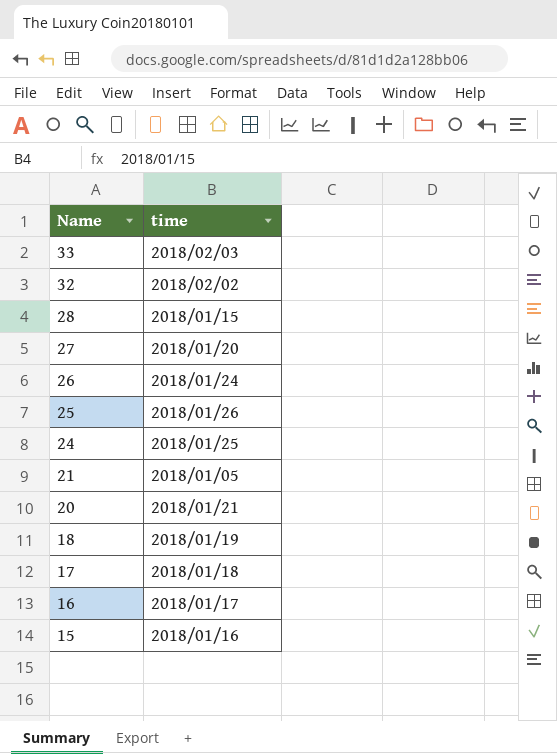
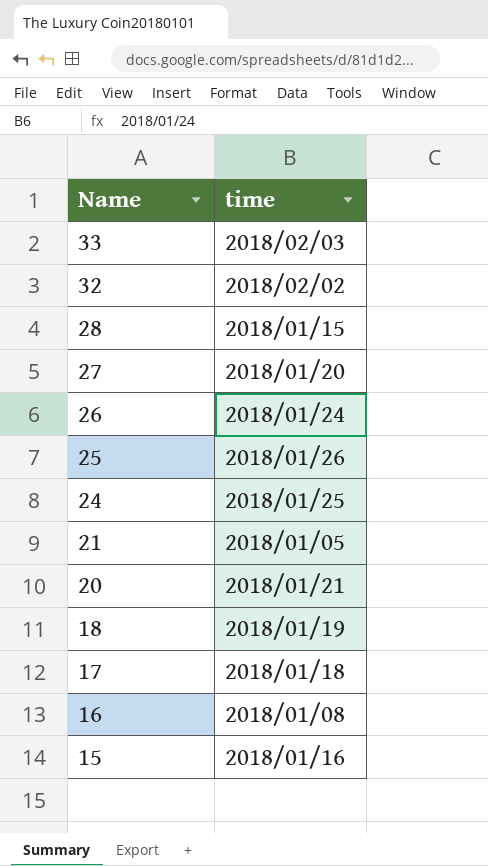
16 | time: 2018/01/17 -> 2018/01/08

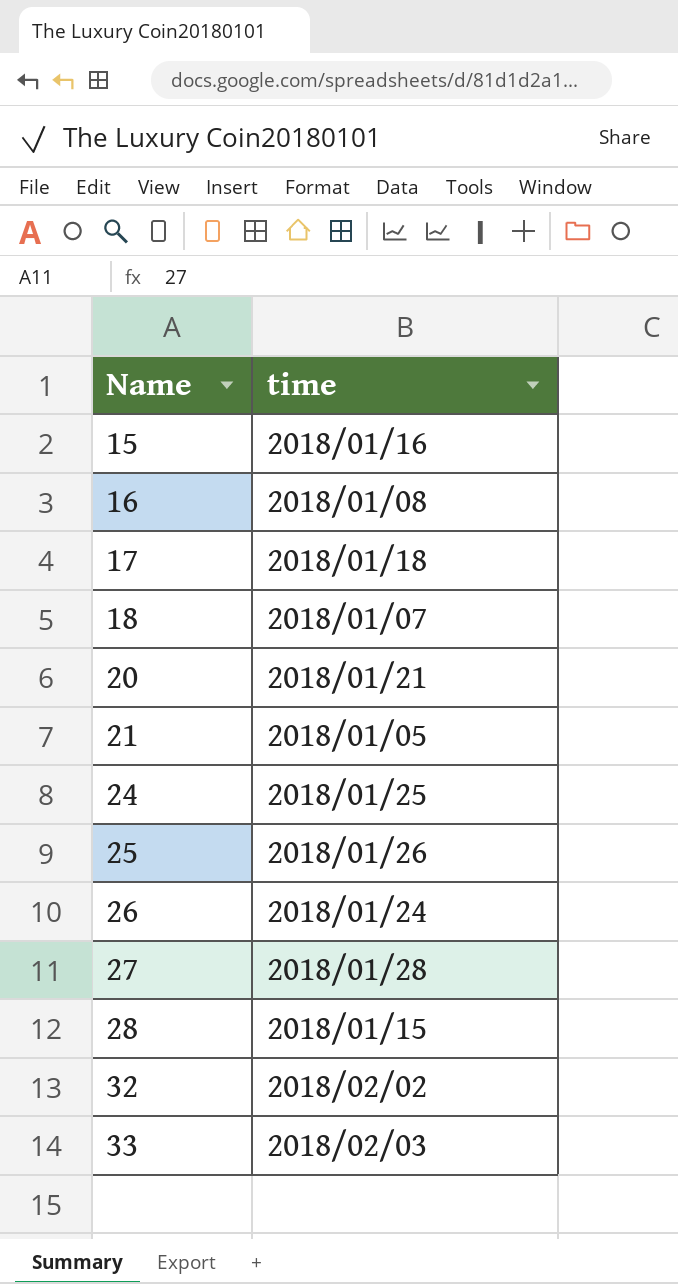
row order: Name descending -> Name ascending
18 | time: 2018/01/19 -> 2018/01/07
27 | time: 2018/01/20 -> 2018/01/28

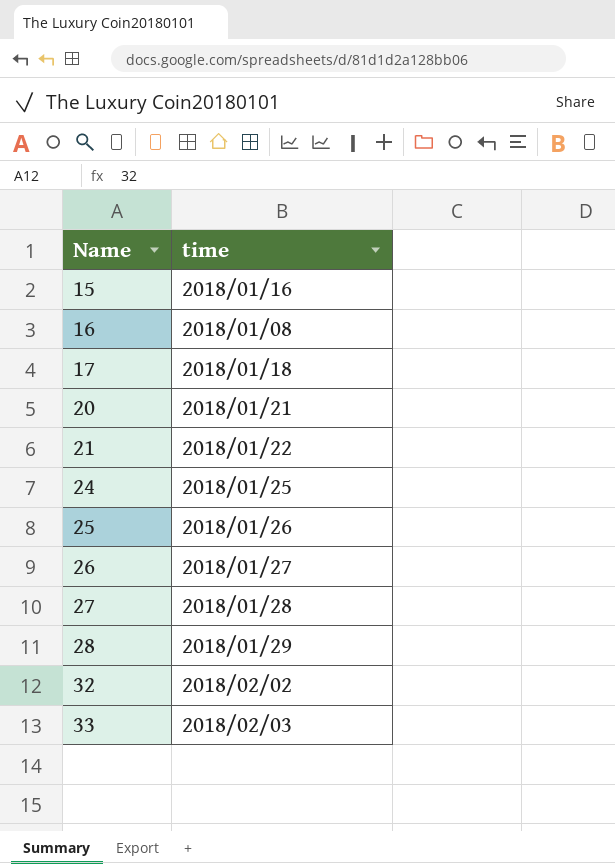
row 18: 2018/01/07 -> none
21 | time: 2018/01/05 -> 2018/01/22
26 | time: 2018/01/24 -> 2018/01/27
28 | time: 2018/01/15 -> 2018/01/29

